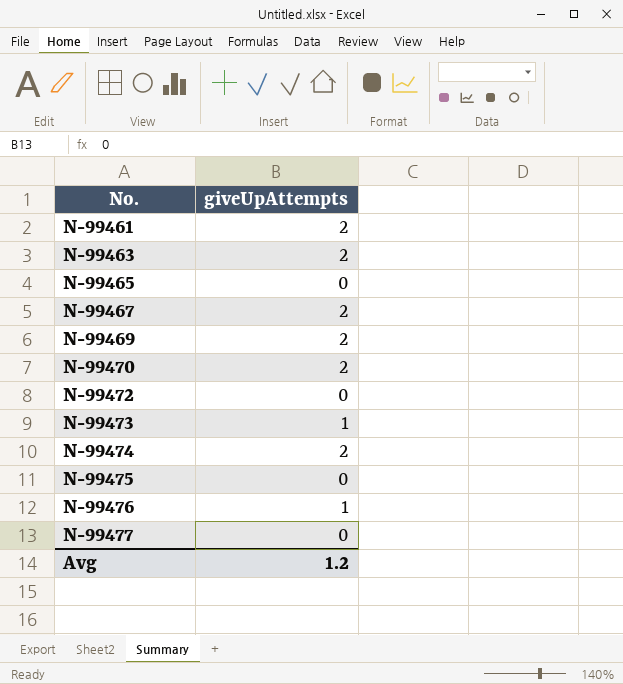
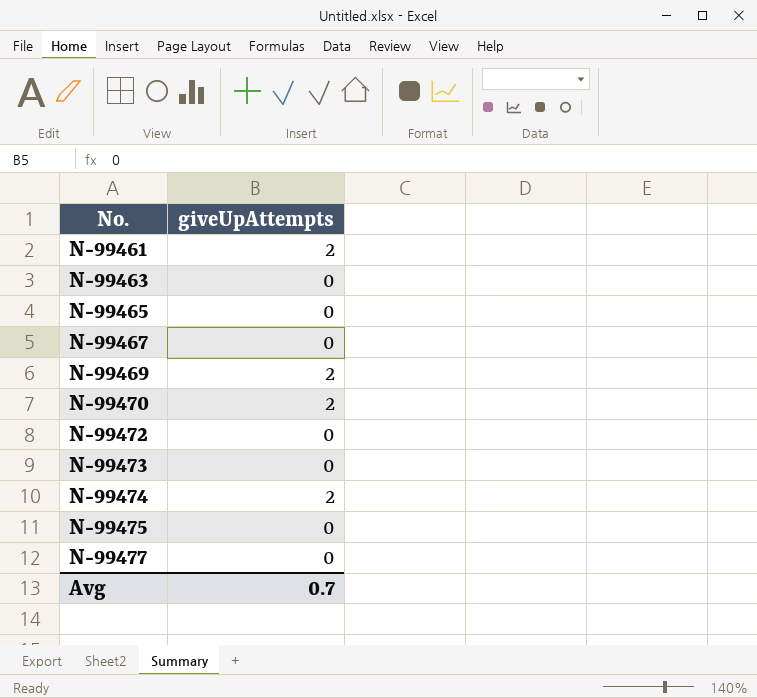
row N-99476: 1 -> none
N-99463 | giveUpAttempts: 2 -> 0
N-99467 | giveUpAttempts: 2 -> 0
N-99473 | giveUpAttempts: 1 -> 0
Avg | giveUpAttempts: 1.2 -> 0.7

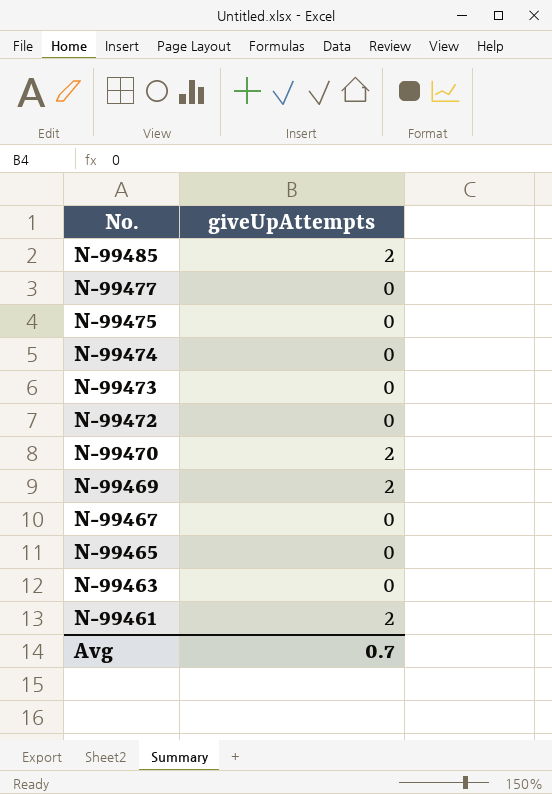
row order: No. ascending -> No. descending
row N-99485: none -> 2
N-99474 | giveUpAttempts: 2 -> 0

